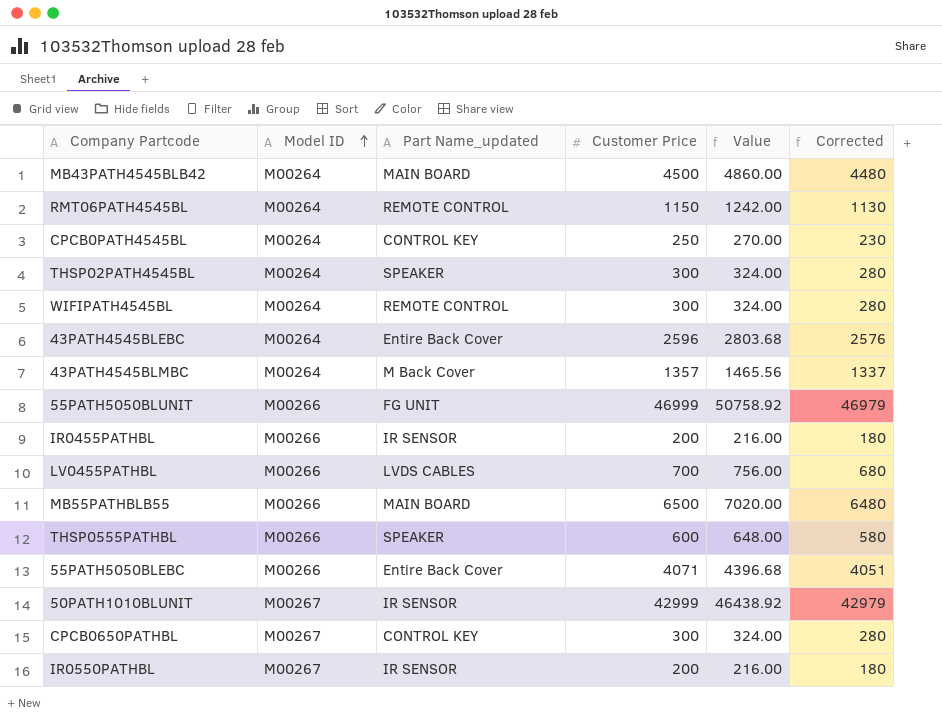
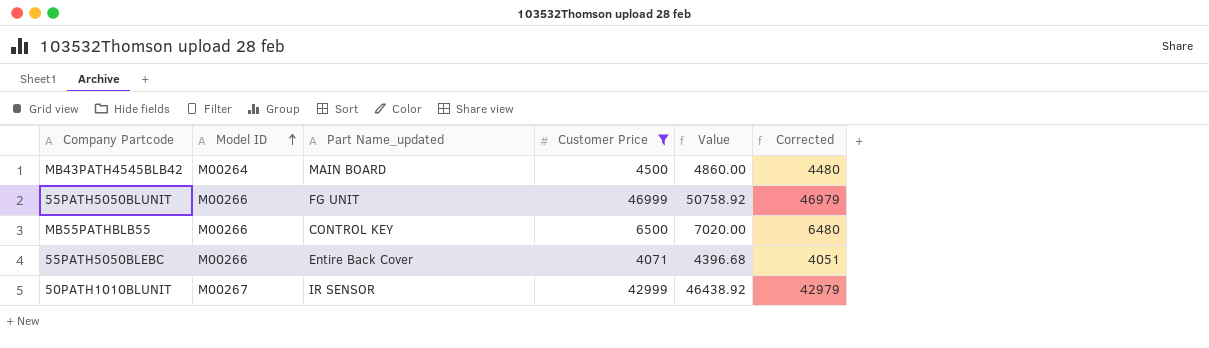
filter: none -> Customer Price >= 4071
MB55PATHBLB55 | Part Name_updated: MAIN BOARD -> CONTROL KEY

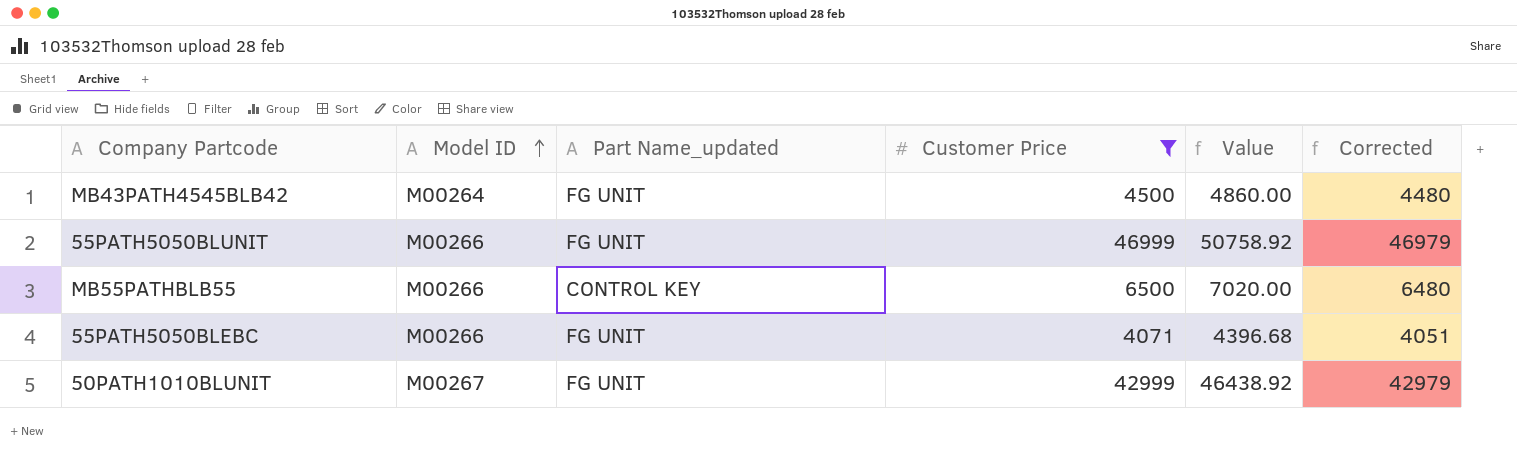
MB43PATH4545BLB42 | Part Name_updated: MAIN BOARD -> FG UNIT
55PATH5050BLEBC | Part Name_updated: Entire Back Cover -> FG UNIT
50PATH1010BLUNIT | Part Name_updated: IR SENSOR -> FG UNIT

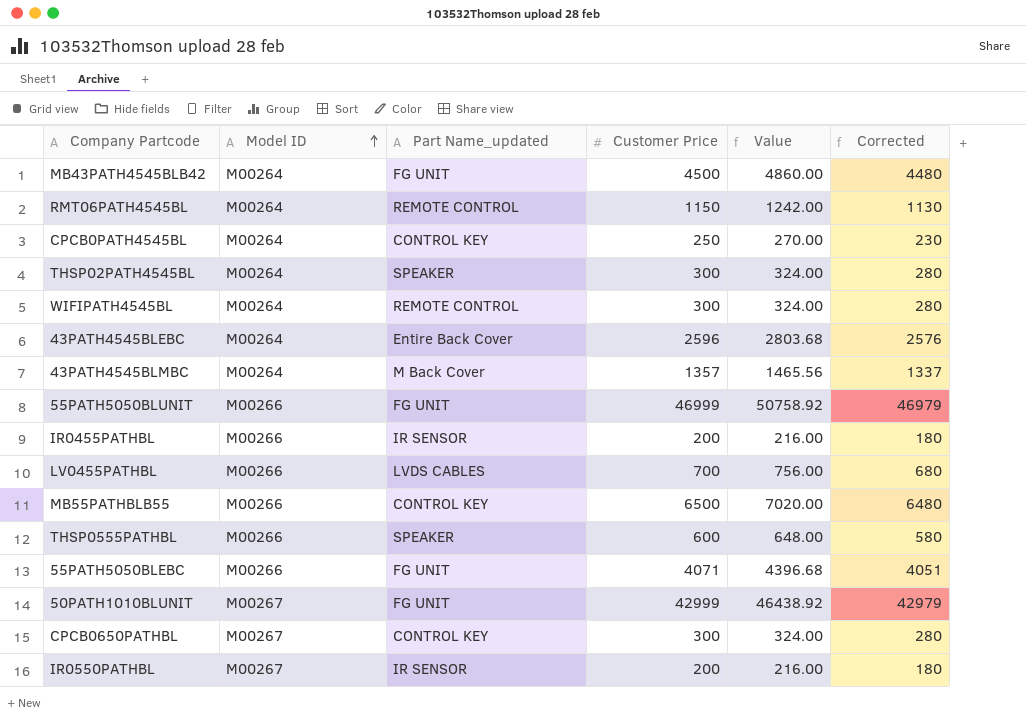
filter: Customer Price >= 4071 -> none

